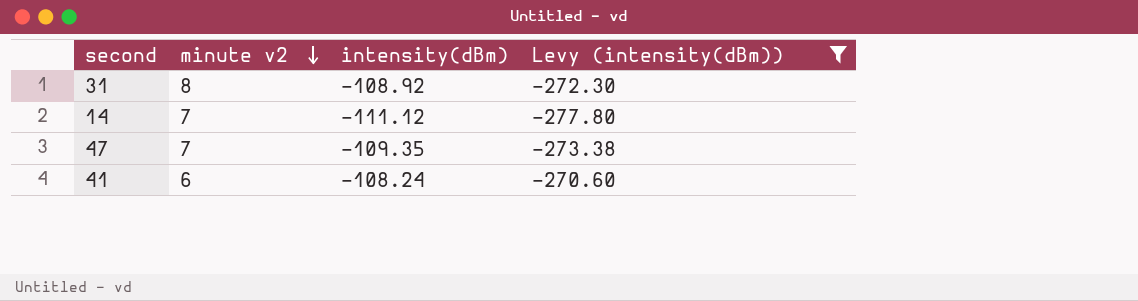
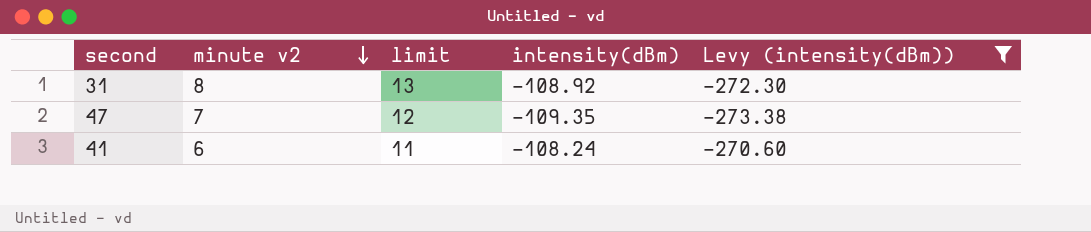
column limit | formula: none -> [minute v2] + 5
row 14: 7 | -111.12 | -277.80 -> none

